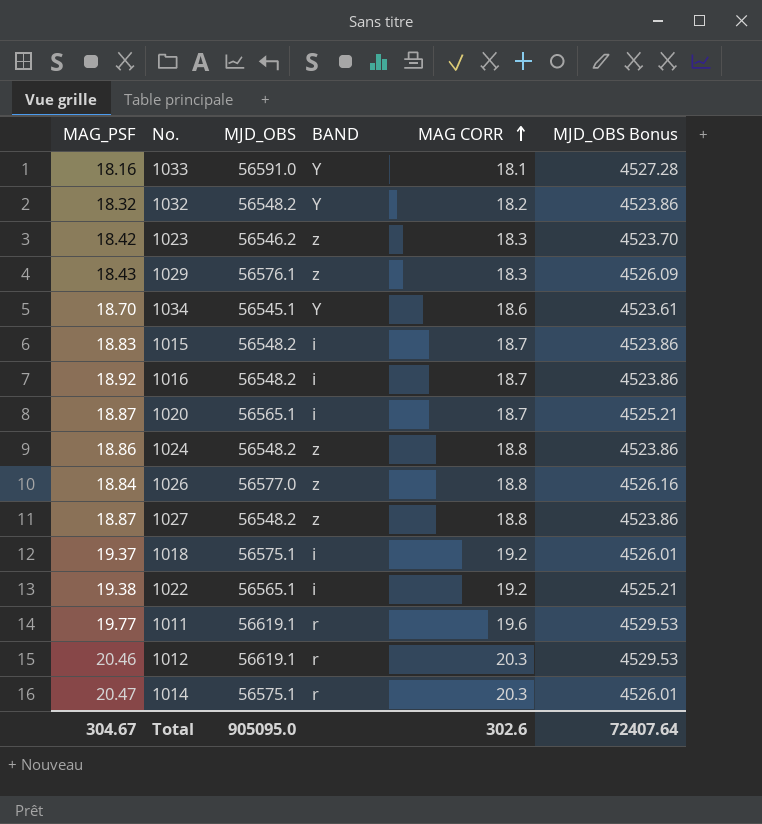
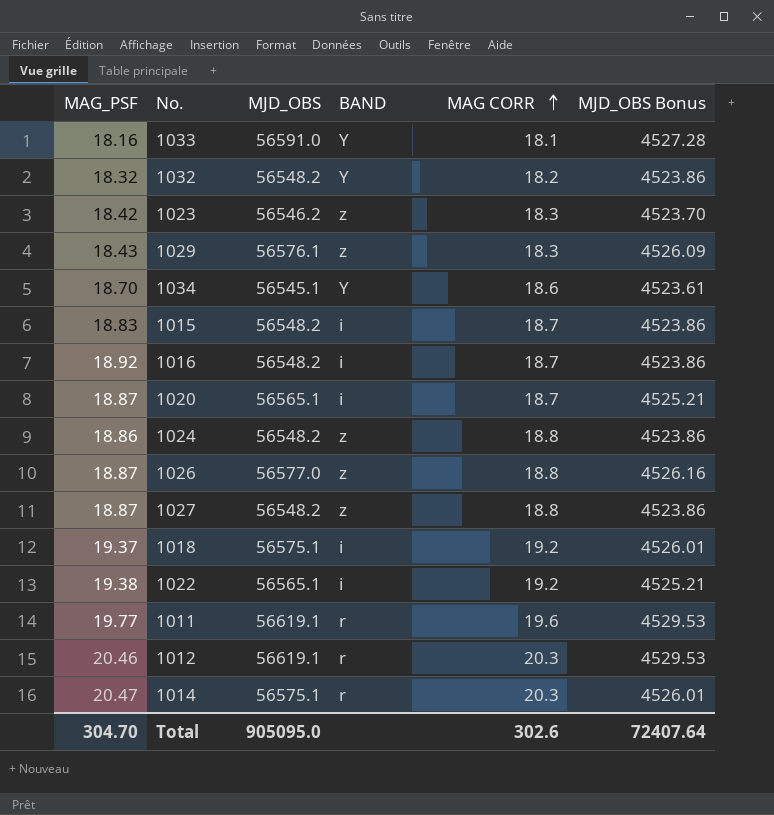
1026 | MAG_PSF: 18.84 -> 18.87
Total | MAG_PSF: 304.67 -> 304.70

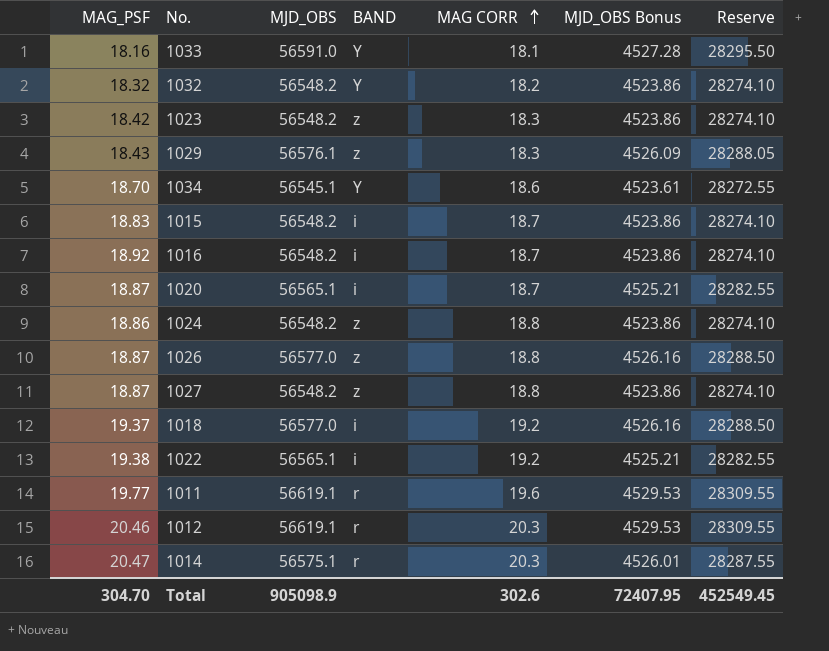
column Reserve | formula: none -> [MJD_OBS] * 0.5
1023 | MJD_OBS: 56546.2 -> 56548.2
1023 | MJD_OBS Bonus: 4523.70 -> 4523.86
1018 | MJD_OBS: 56575.1 -> 56577.0
1018 | MJD_OBS Bonus: 4526.01 -> 4526.16
Total | MJD_OBS: 905095.0 -> 905098.9
Total | MJD_OBS Bonus: 72407.64 -> 72407.95

